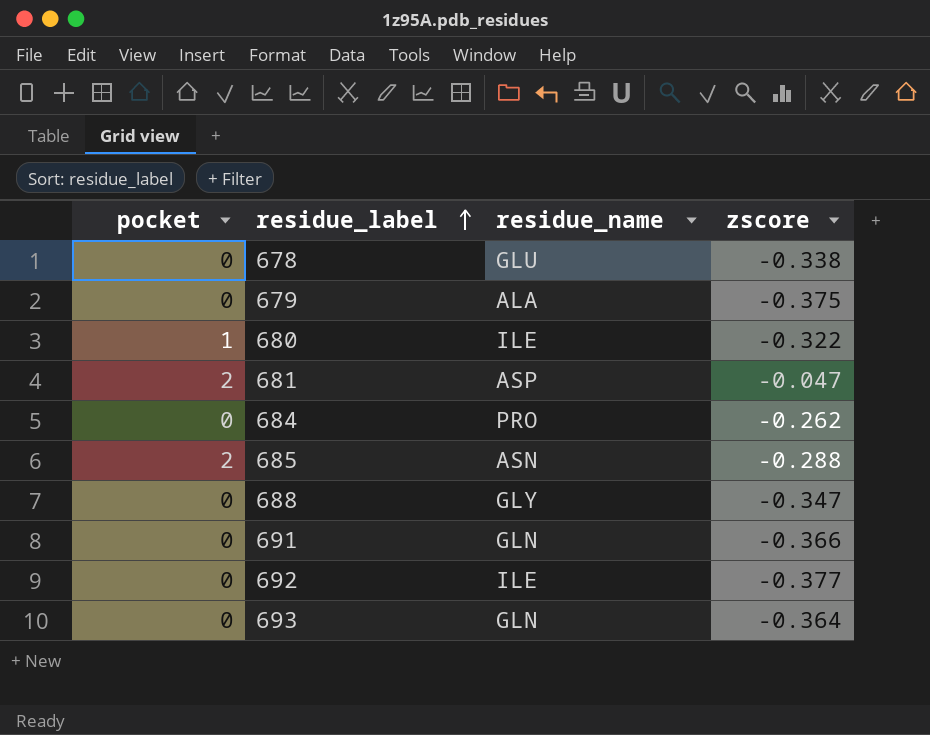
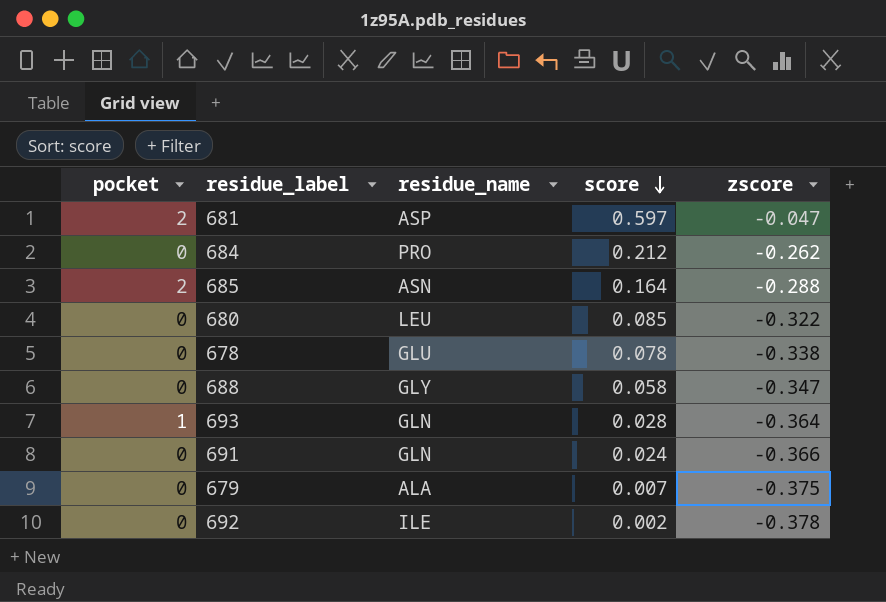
row order: residue_label ascending -> score descending
column score | position: none -> 4
680 | pocket: 1 -> 0
680 | residue_name: ILE -> LEU
693 | pocket: 0 -> 1
692 | zscore: -0.377 -> -0.378

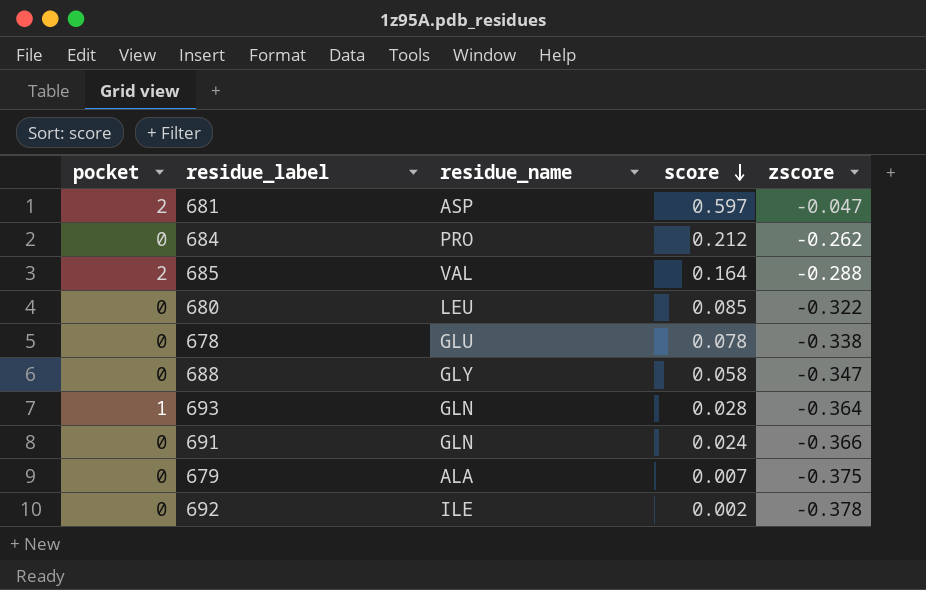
685 | residue_name: ASN -> VAL

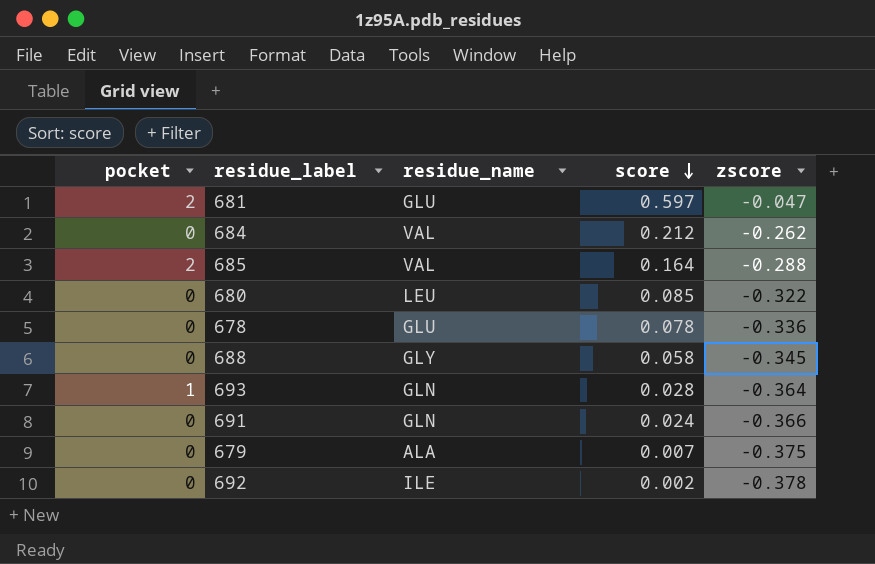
681 | residue_name: ASP -> GLU
684 | residue_name: PRO -> VAL
678 | zscore: -0.338 -> -0.336
688 | zscore: -0.347 -> -0.345

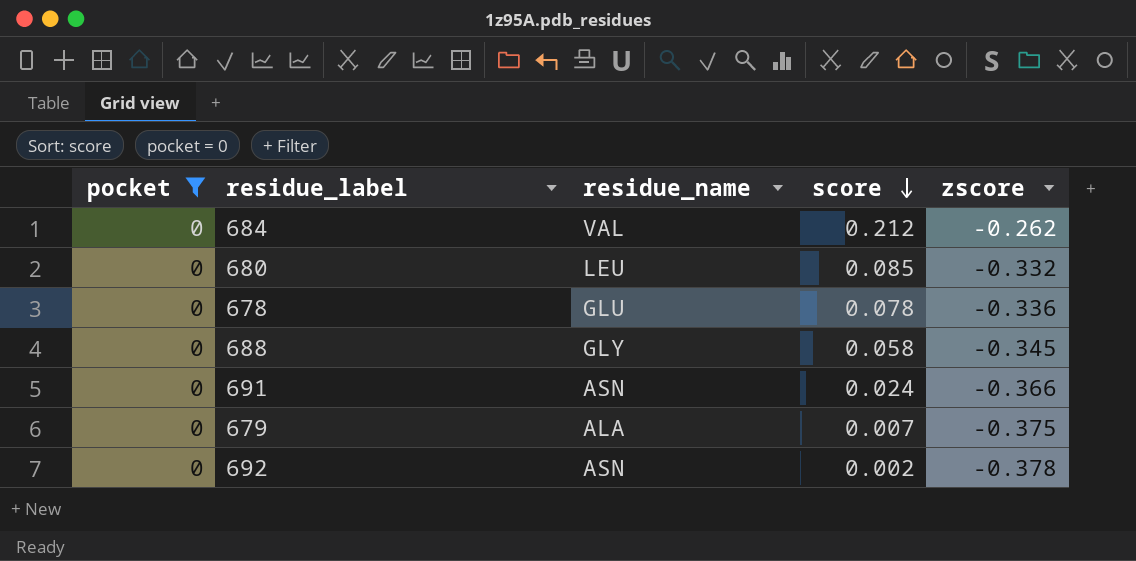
filter: none -> pocket = 0
680 | zscore: -0.322 -> -0.332
691 | residue_name: GLN -> ASN
692 | residue_name: ILE -> ASN

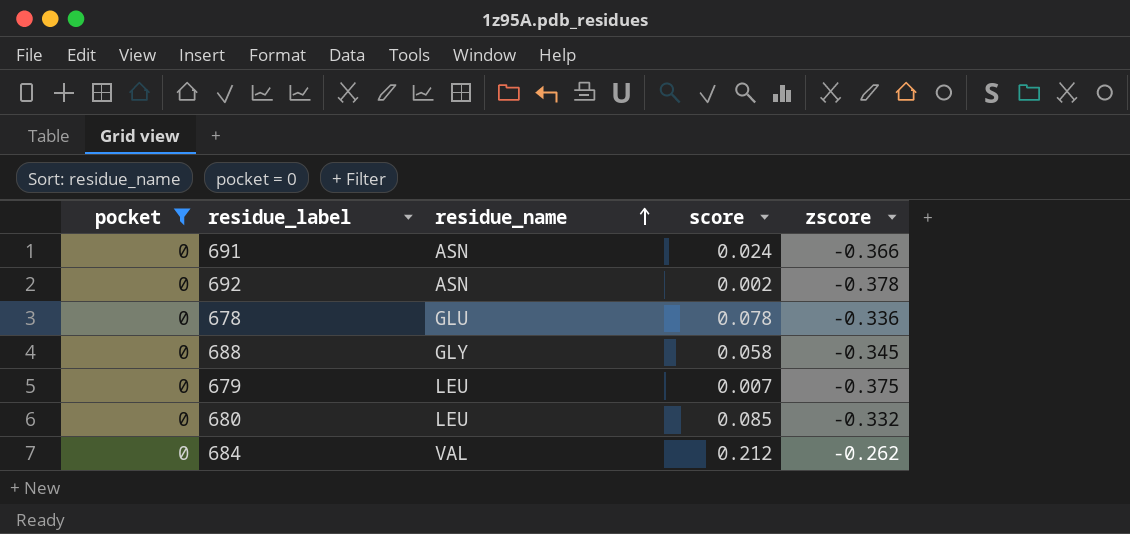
row order: score descending -> residue_name ascending
679 | residue_name: ALA -> LEU

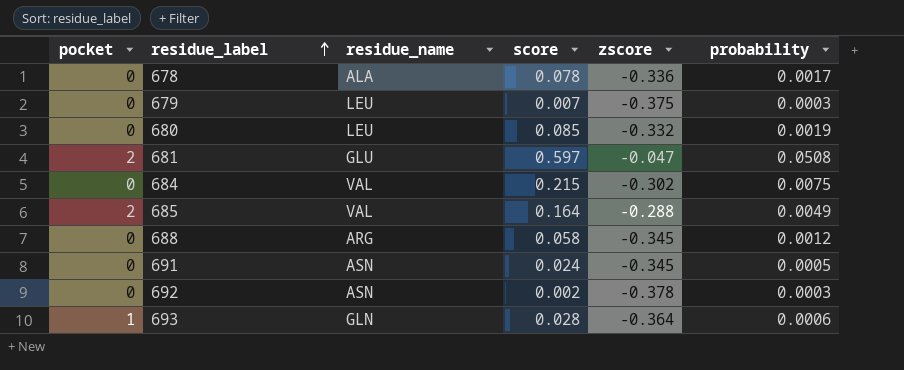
filter: pocket = 0 -> none
row order: residue_name ascending -> residue_label ascending
column probability | position: none -> 6
678 | residue_name: GLU -> ALA
684 | score: 0.212 -> 0.215
684 | zscore: -0.262 -> -0.302
688 | residue_name: GLY -> ARG
691 | zscore: -0.366 -> -0.345

